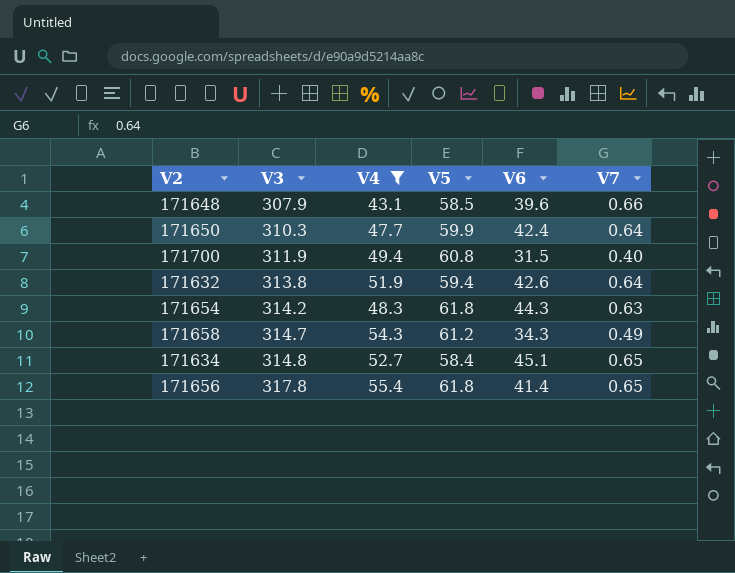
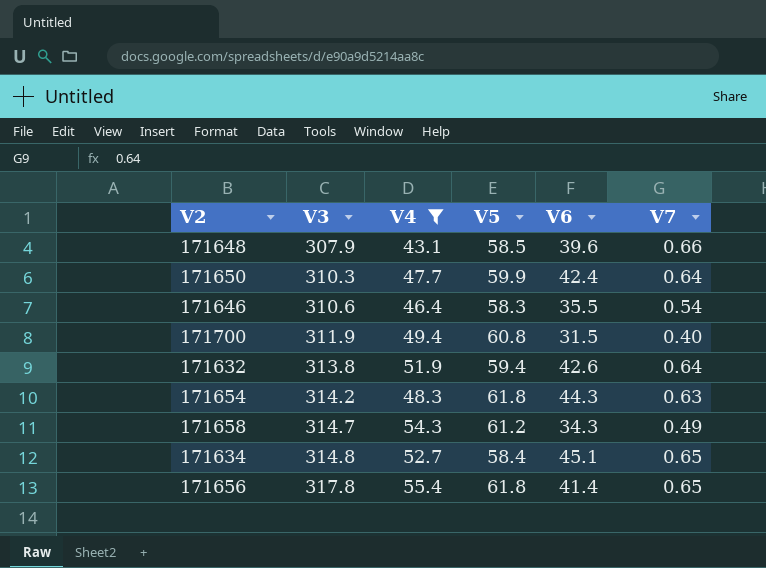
row 171646: none -> 310.6 | 46.4 | 58.3 | 35.5 | 0.54

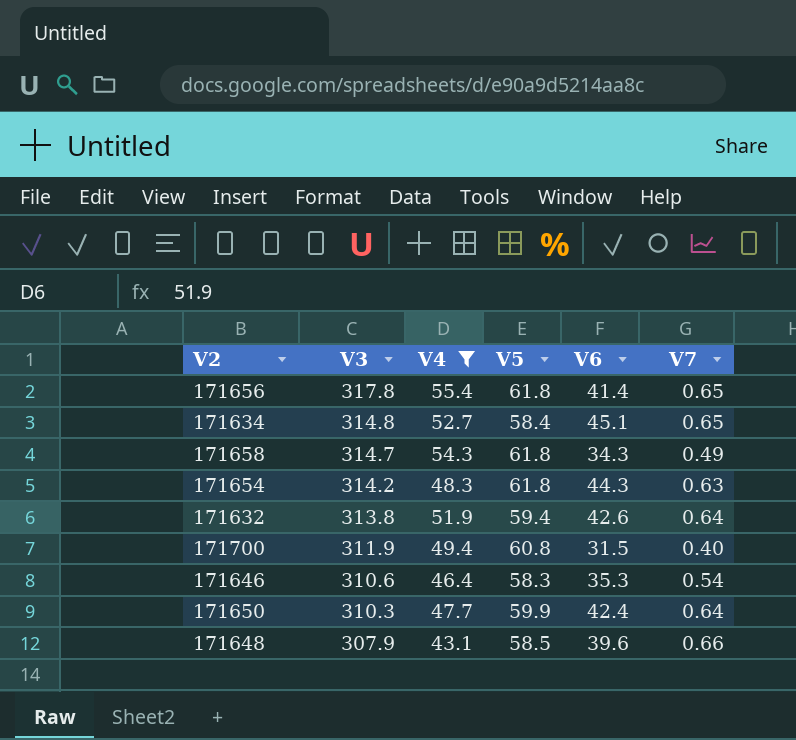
row order: V3 ascending -> V3 descending
171658 | V5: 61.2 -> 61.8
171646 | V6: 35.5 -> 35.3

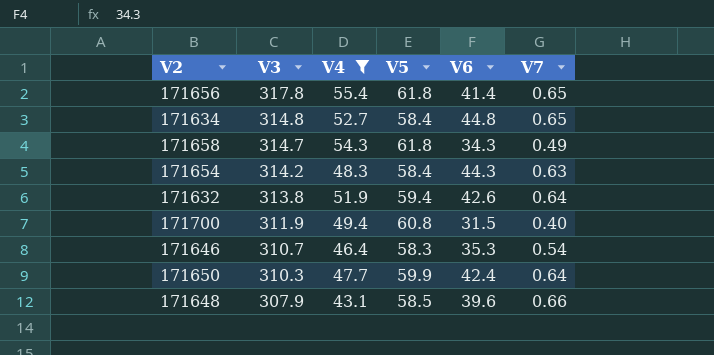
171634 | V6: 45.1 -> 44.8
171654 | V5: 61.8 -> 58.4
171646 | V3: 310.6 -> 310.7

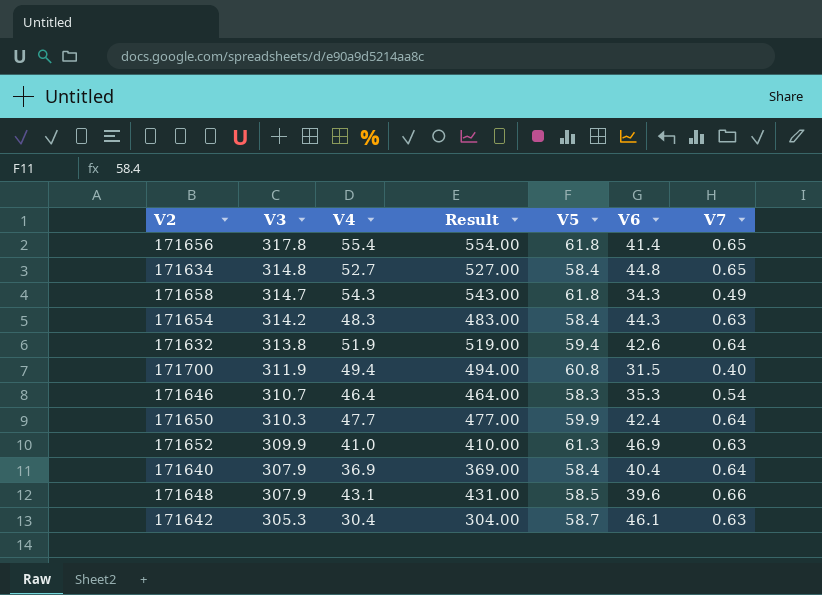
filter: V4 >= 43.1 -> none
column Result | formula: none -> [V4] * 10

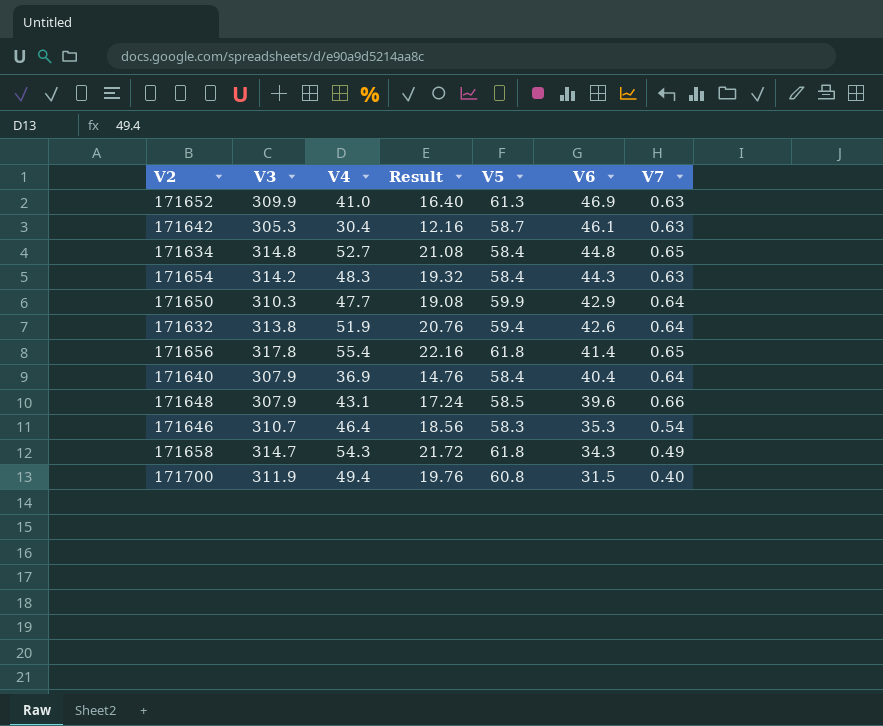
row order: V3 descending -> V6 descending
column Result | formula: [V4] * 10 -> [V4] * 0.4
171650 | V6: 42.4 -> 42.9

